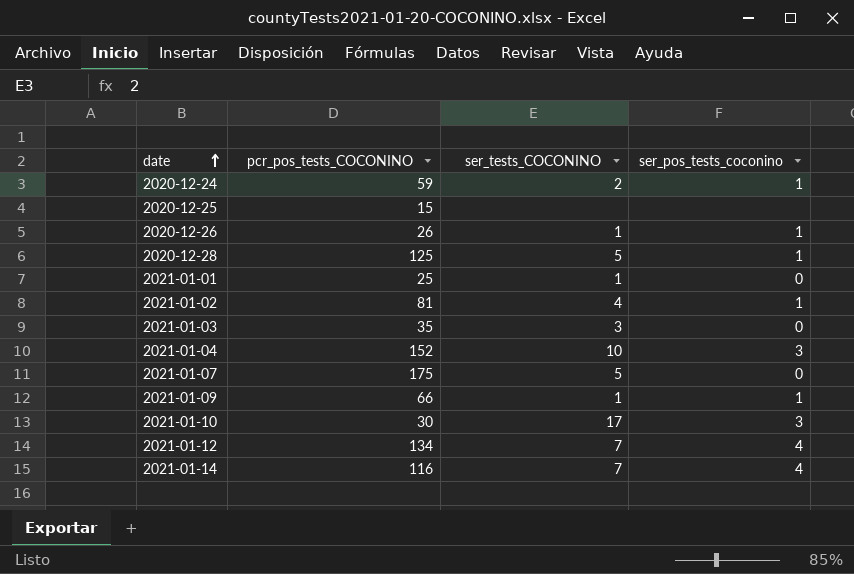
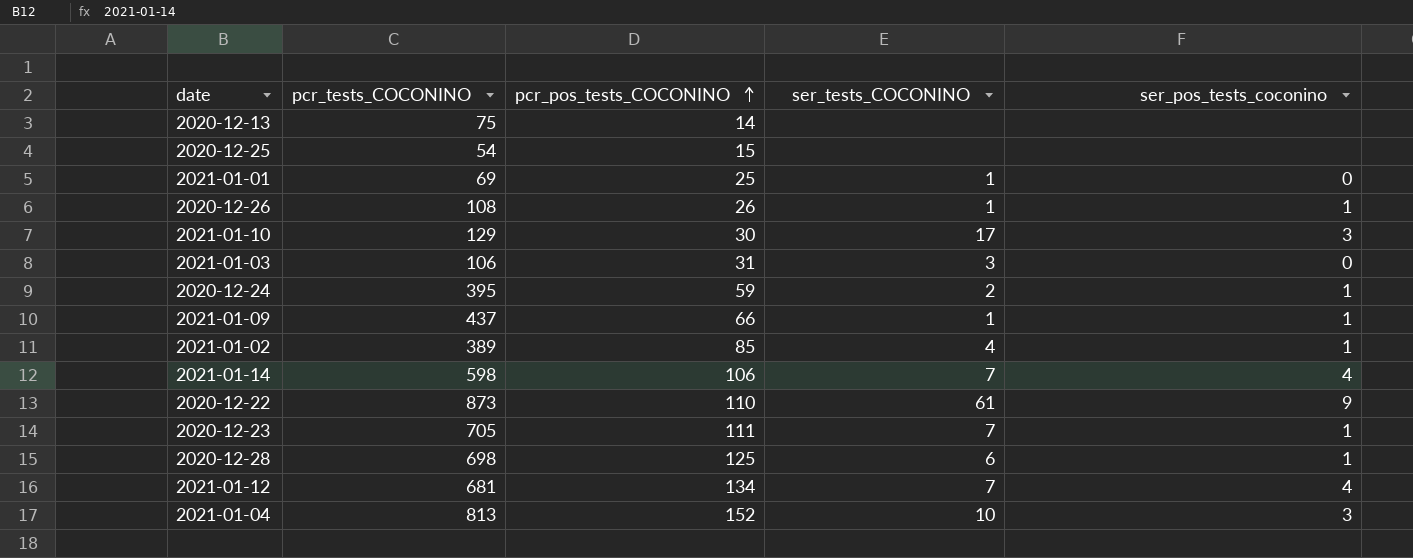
row order: date ascending -> pcr_pos_tests_COCONINO ascending
column pcr_tests_COCONINO | position: none -> 2
row 2021-01-07: 175 | 5 | 0 -> none
row 2020-12-13: none -> 75 | 14 | none | none
2021-01-03 | pcr_pos_tests_COCONINO: 35 -> 31
2021-01-02 | pcr_pos_tests_COCONINO: 81 -> 85
2021-01-14 | pcr_pos_tests_COCONINO: 116 -> 106
row 2020-12-22: none -> 873 | 110 | 61 | 9
row 2020-12-23: none -> 705 | 111 | 7 | 1
2020-12-28 | ser_tests_COCONINO: 5 -> 6

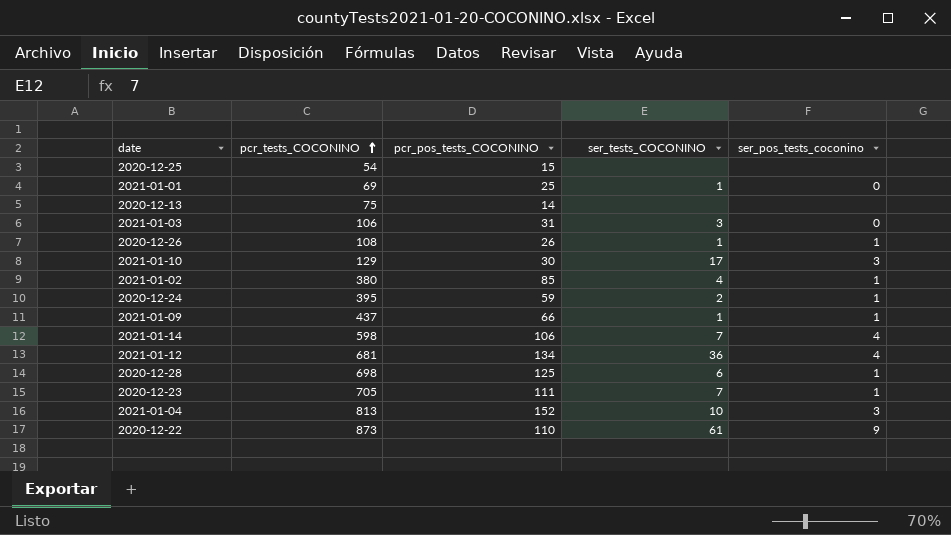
row order: pcr_pos_tests_COCONINO ascending -> pcr_tests_COCONINO ascending
2021-01-02 | pcr_tests_COCONINO: 389 -> 380
2021-01-12 | ser_tests_COCONINO: 7 -> 36

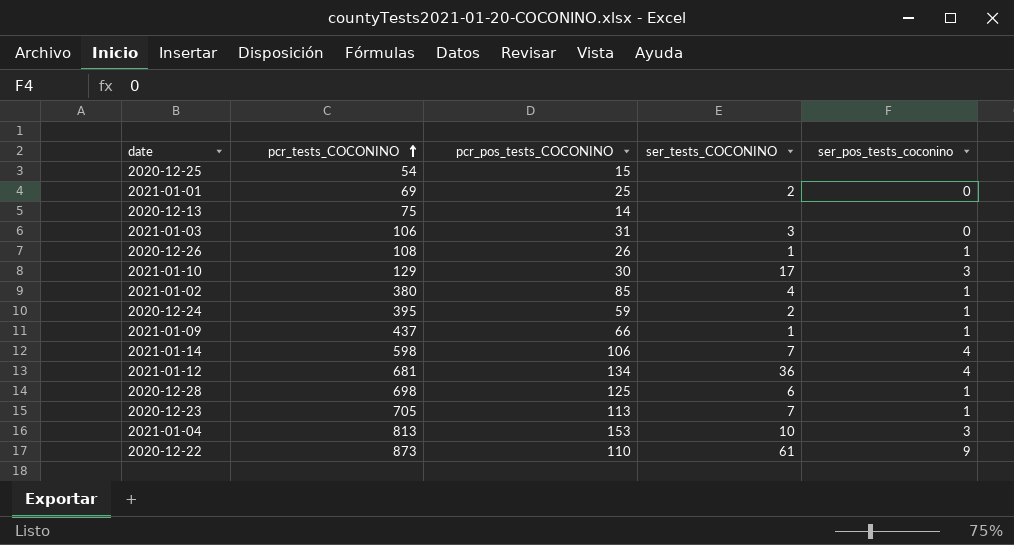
2021-01-01 | ser_tests_COCONINO: 1 -> 2
2020-12-23 | pcr_pos_tests_COCONINO: 111 -> 113
2021-01-04 | pcr_pos_tests_COCONINO: 152 -> 153

